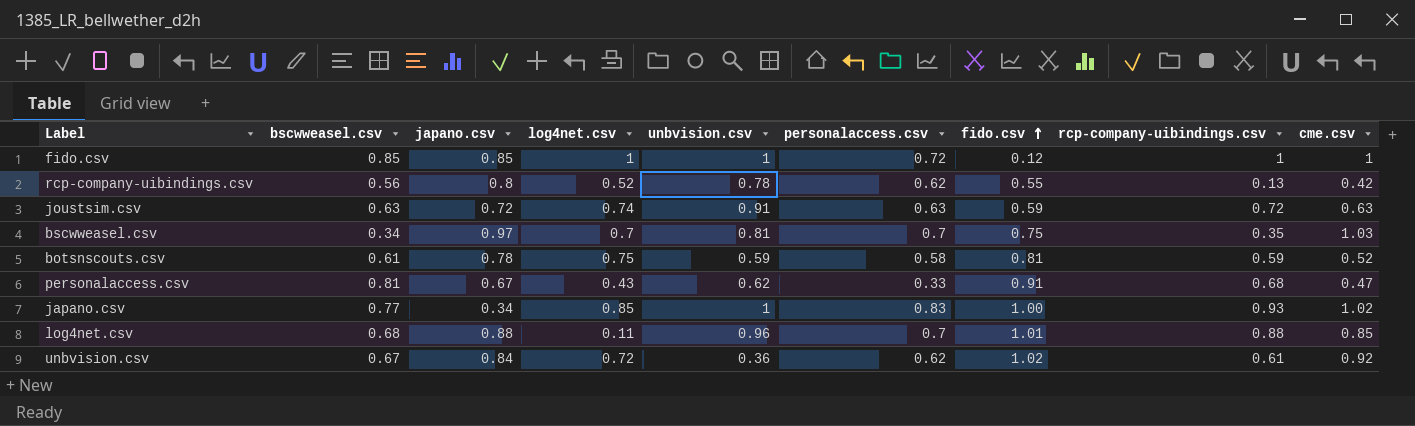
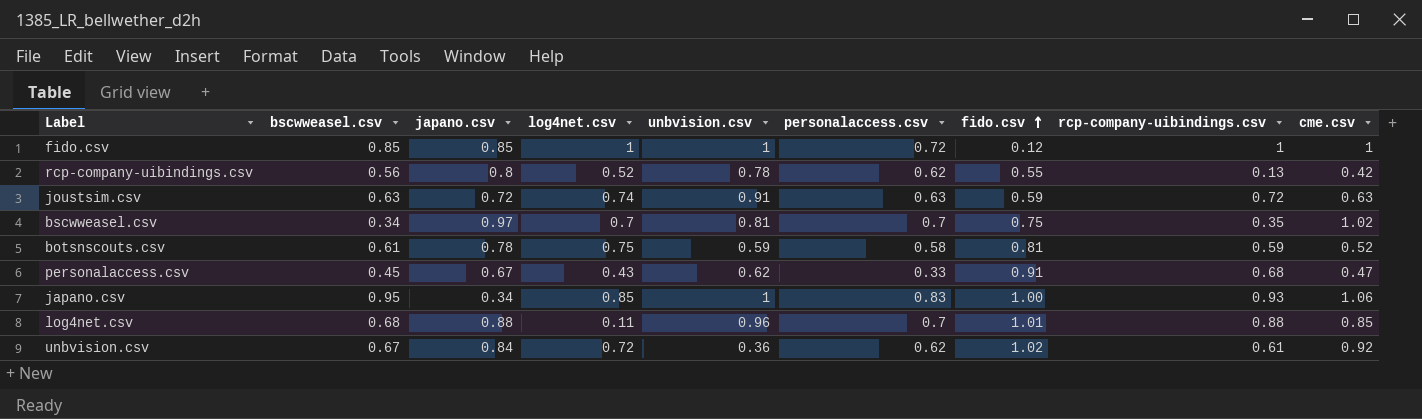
bscwweasel.csv | cme.csv: 1.03 -> 1.02
personalaccess.csv | bscwweasel.csv: 0.81 -> 0.45
japano.csv | bscwweasel.csv: 0.77 -> 0.95
japano.csv | cme.csv: 1.02 -> 1.06

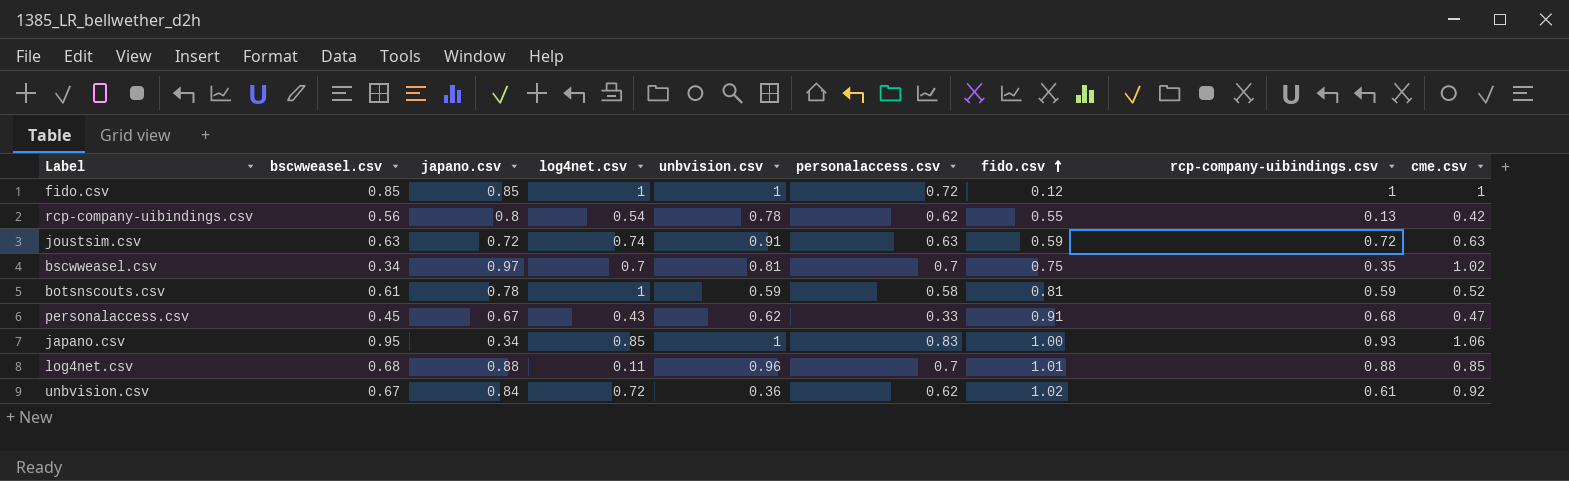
rcp-company-uibindings.csv | log4net.csv: 0.52 -> 0.54
botsnscouts.csv | log4net.csv: 0.75 -> 1

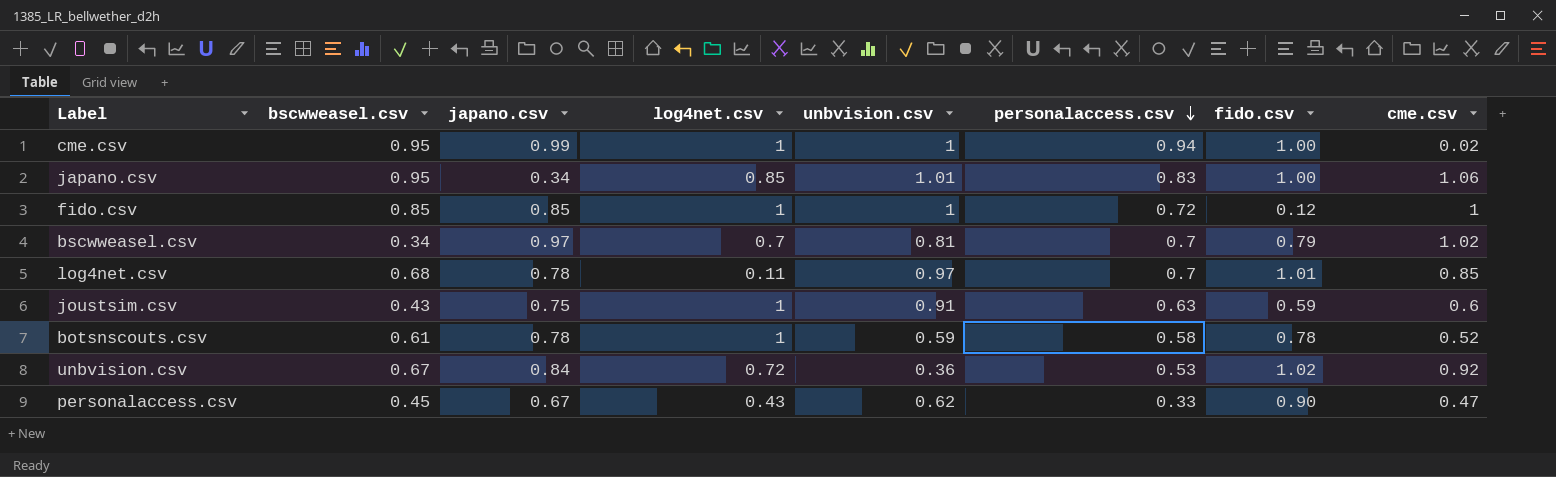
row order: fido.csv ascending -> personalaccess.csv descending
column rcp-company-uibindings.csv | position: 8 -> none
row rcp-company-uibindings.csv: 0.56 | 0.8 | 0.54 | 0.78 | 0.62 | 0.55 | 0.13 | 0.42 -> none
row cme.csv: none -> 0.95 | 0.99 | 1 | 1 | 0.94 | 1.00 | 0.02
japano.csv | unbvision.csv: 1 -> 1.01
bscwweasel.csv | fido.csv: 0.75 -> 0.79
log4net.csv | japano.csv: 0.88 -> 0.78
log4net.csv | unbvision.csv: 0.96 -> 0.97
joustsim.csv | bscwweasel.csv: 0.63 -> 0.43
joustsim.csv | japano.csv: 0.72 -> 0.75
joustsim.csv | log4net.csv: 0.74 -> 1
joustsim.csv | cme.csv: 0.63 -> 0.6
botsnscouts.csv | fido.csv: 0.81 -> 0.78
unbvision.csv | personalaccess.csv: 0.62 -> 0.53
personalaccess.csv | fido.csv: 0.91 -> 0.90

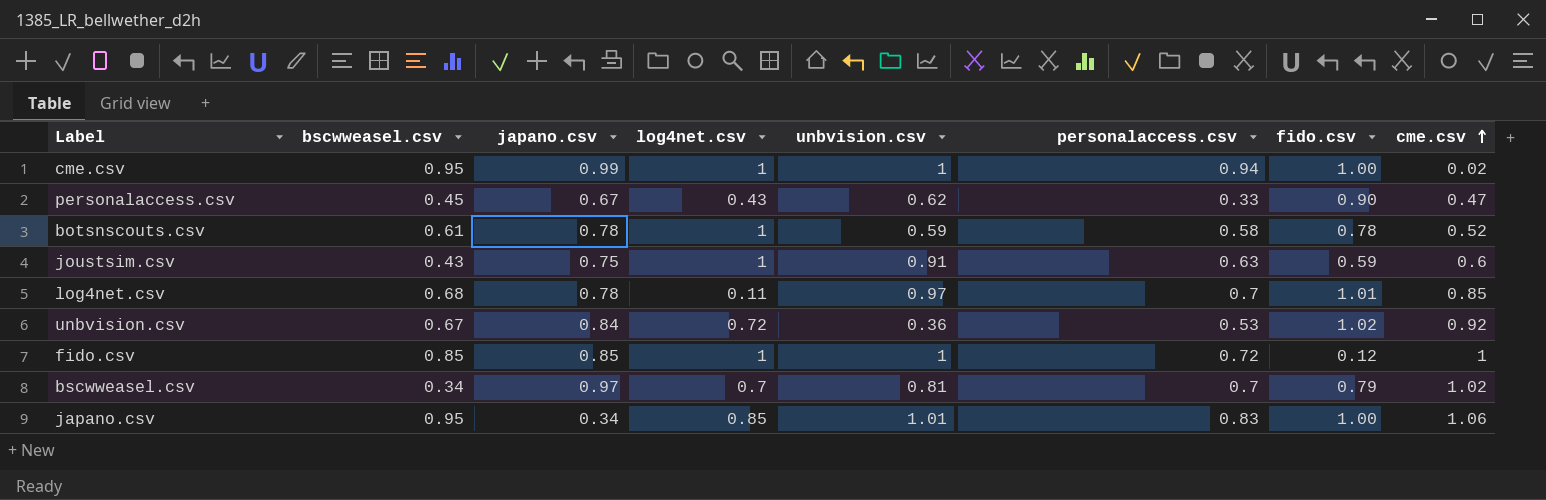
row order: personalaccess.csv descending -> cme.csv ascending

